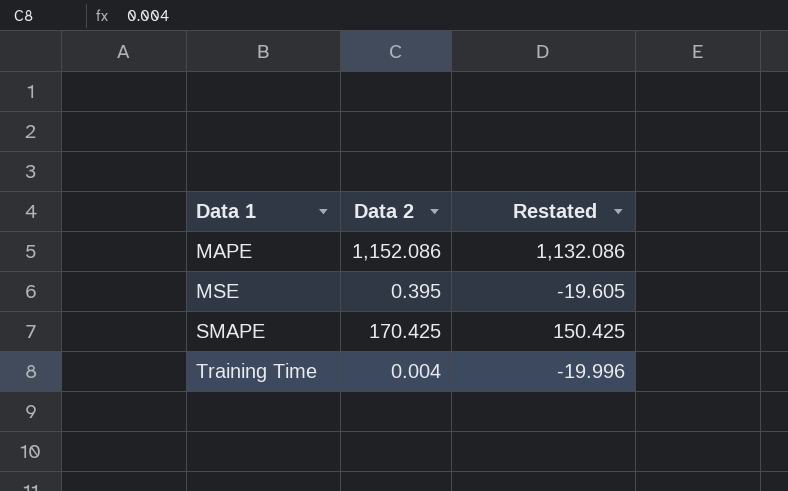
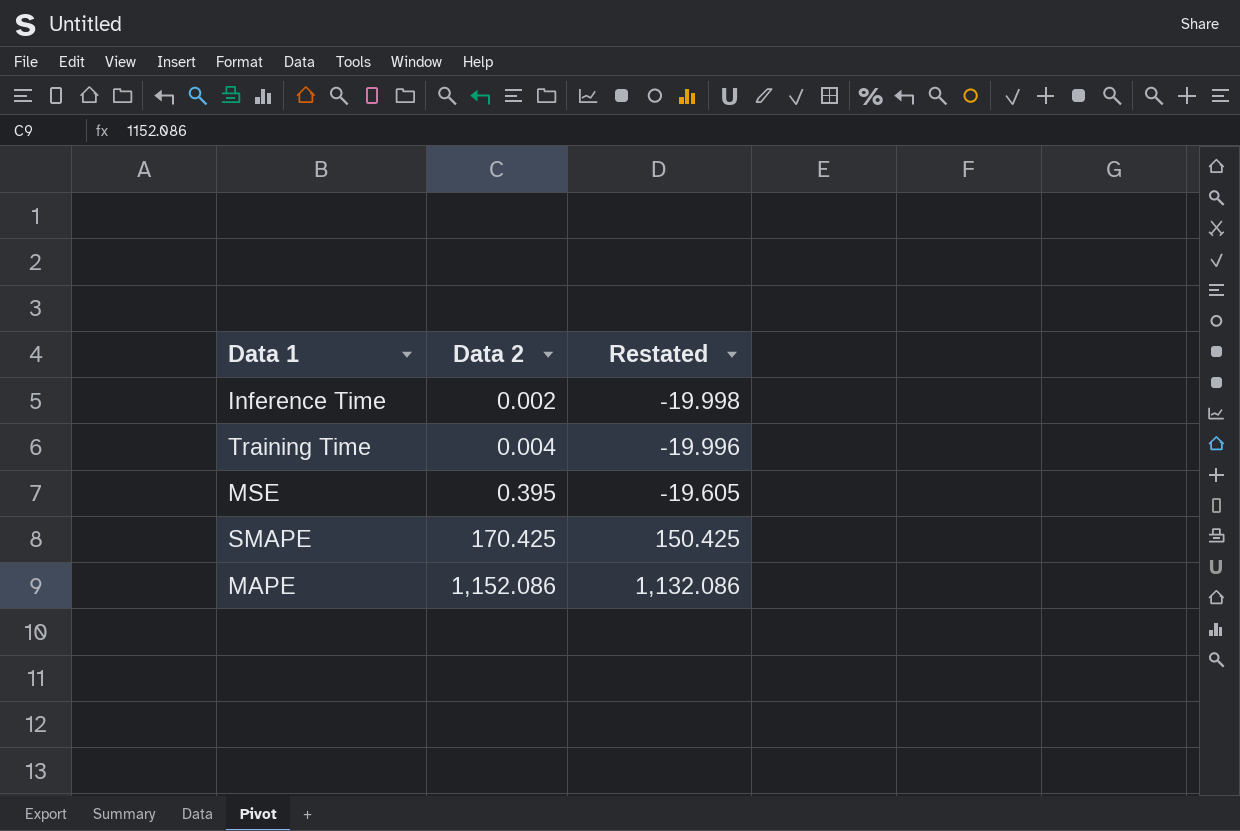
row order: Data 1 ascending -> Data 2 ascending
row Inference Time: none -> 0.002 | -19.998

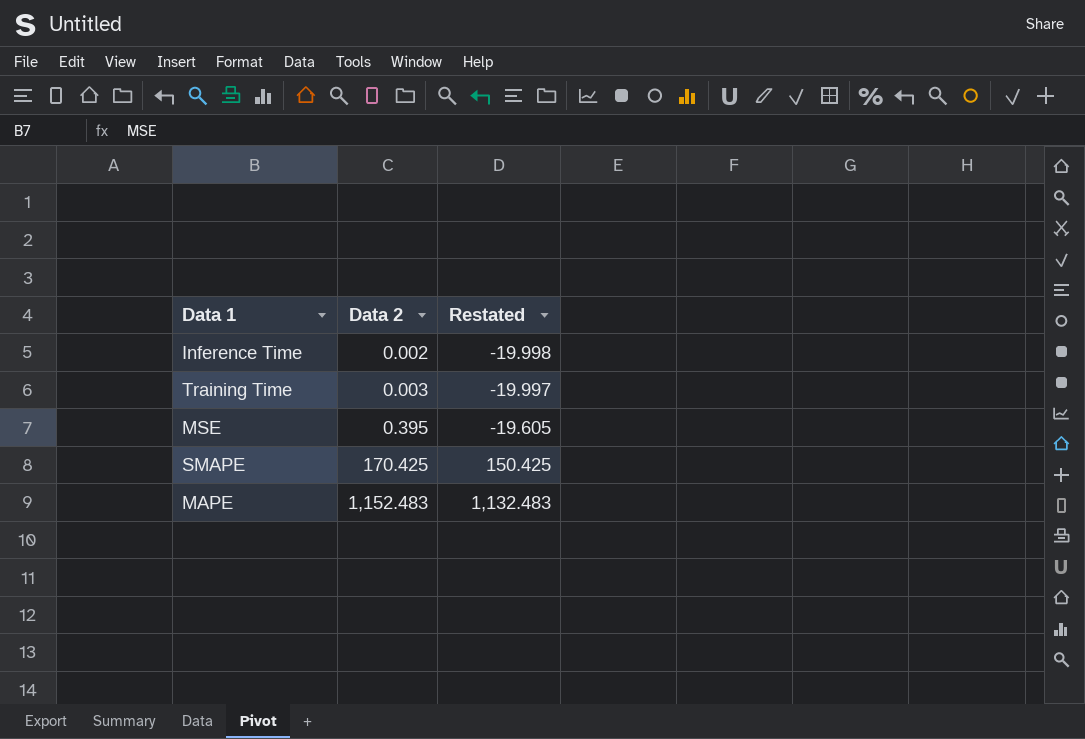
Training Time | Data 2: 0.004 -> 0.003
Training Time | Restated: -19.996 -> -19.997
MAPE | Data 2: 1,152.086 -> 1,152.483
MAPE | Restated: 1,132.086 -> 1,132.483

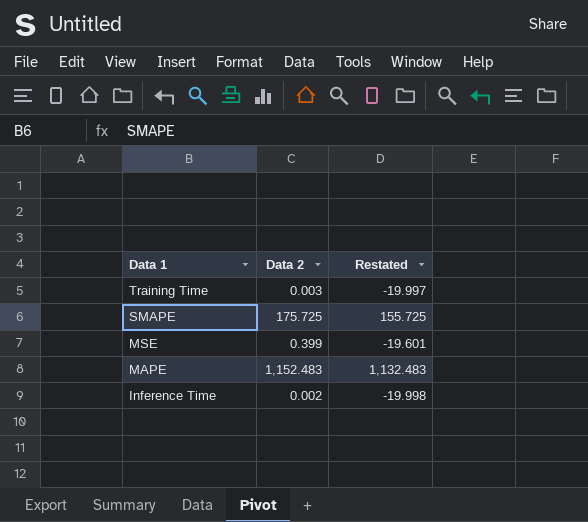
row order: Data 2 ascending -> Data 1 descending
SMAPE | Data 2: 170.425 -> 175.725
SMAPE | Restated: 150.425 -> 155.725
MSE | Data 2: 0.395 -> 0.399
MSE | Restated: -19.605 -> -19.601

